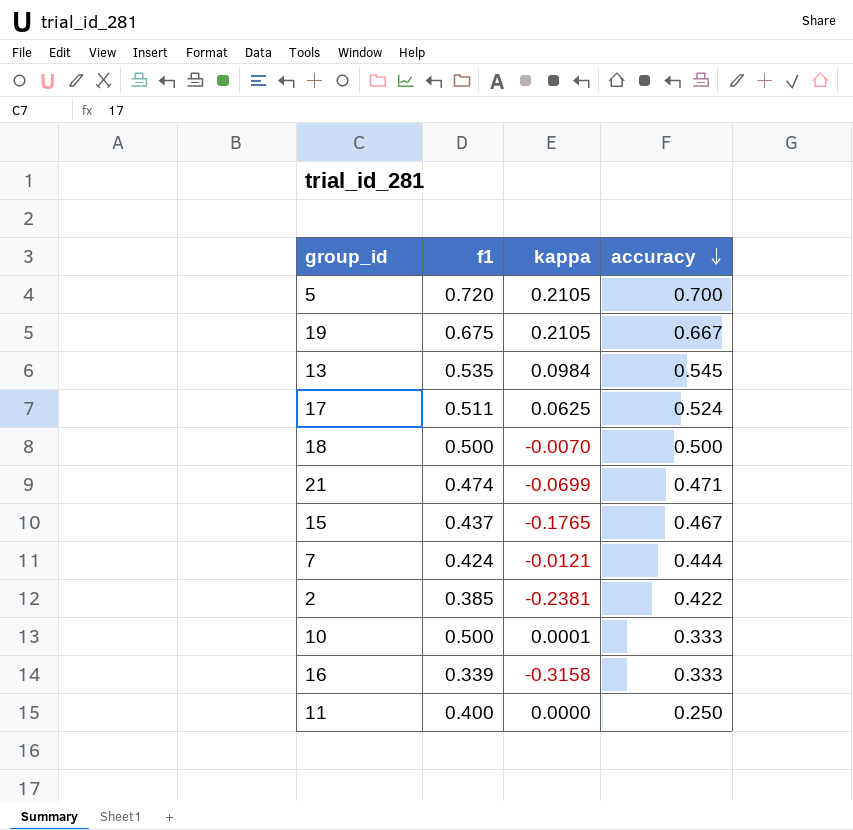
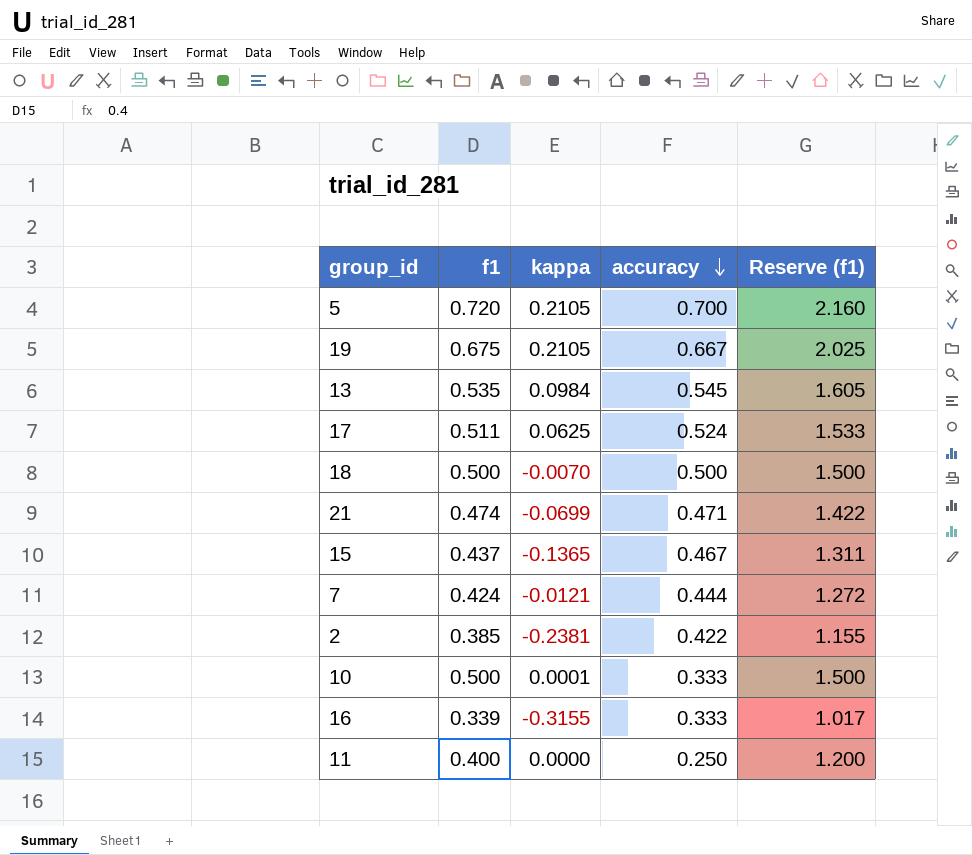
column Reserve (f1) | formula: none -> [f1] * 3
15 | kappa: -0.1765 -> -0.1365
16 | kappa: -0.3158 -> -0.3155

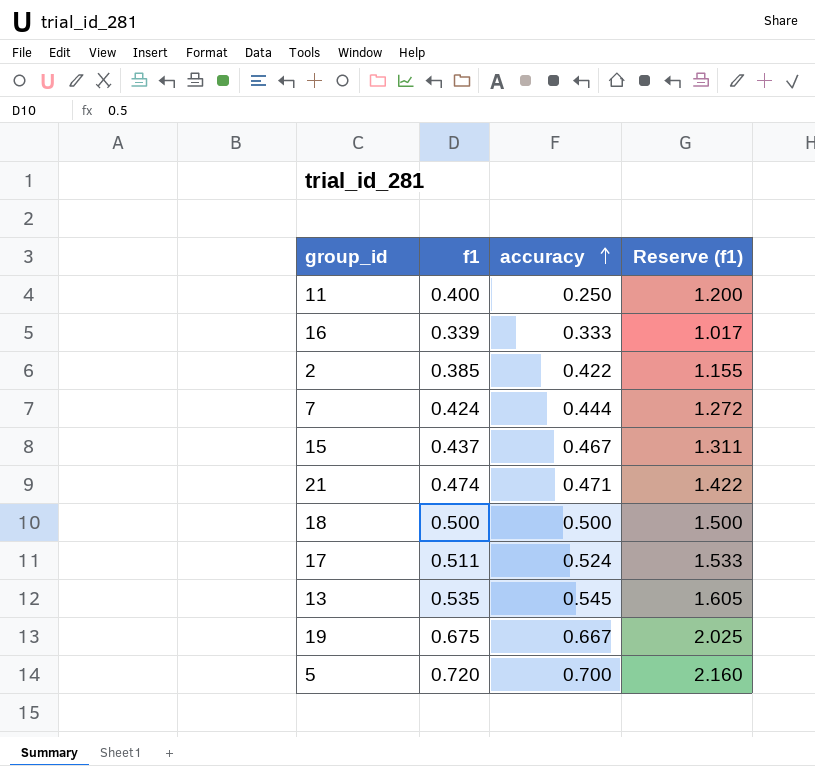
row order: accuracy descending -> accuracy ascending
column kappa | position: 3 -> none
row 10: 0.500 | 0.0001 | 0.333 | 1.500 -> none

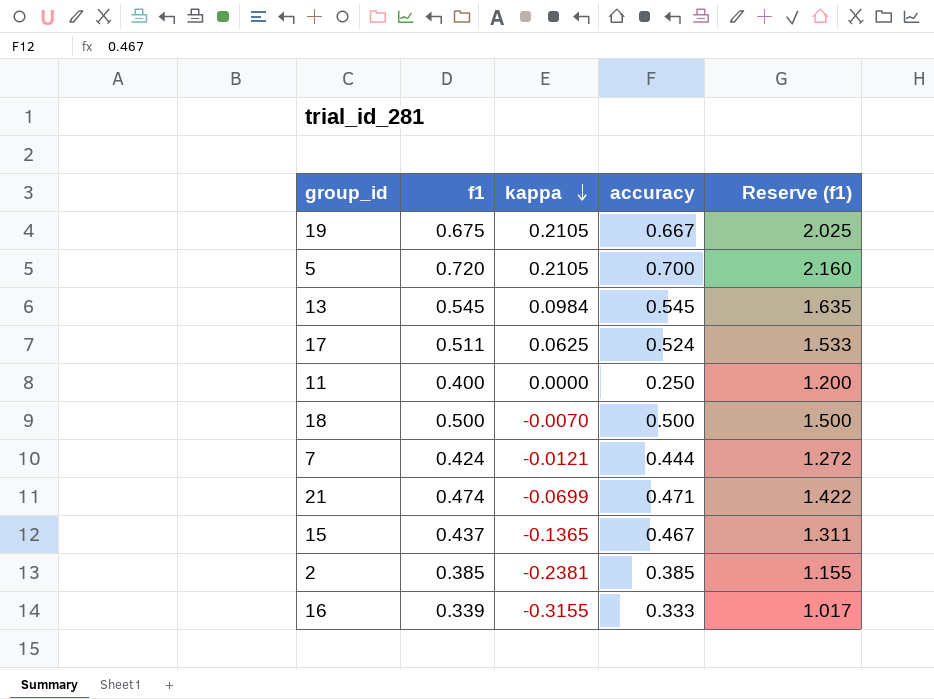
row order: accuracy ascending -> kappa descending
column kappa | position: none -> 3
13 | f1: 0.535 -> 0.545
13 | Reserve (f1): 1.605 -> 1.635
2 | accuracy: 0.422 -> 0.385

